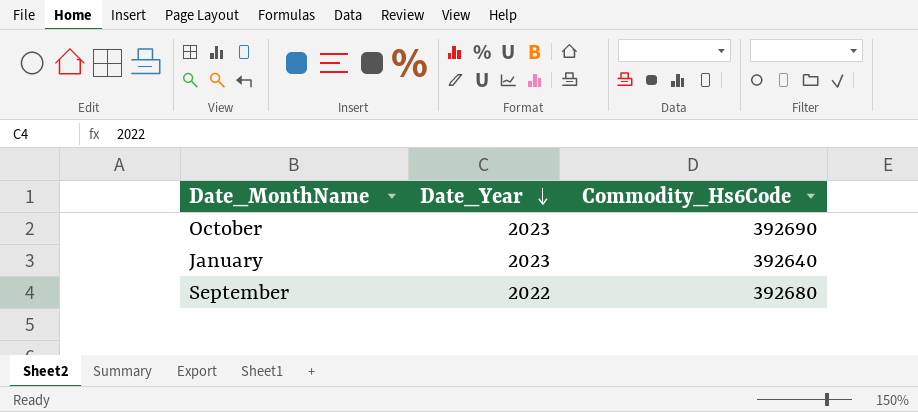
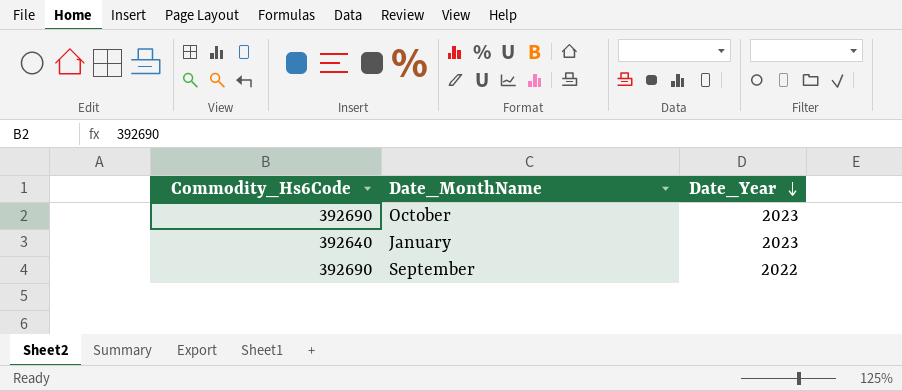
column Commodity_Hs6Code | position: 3 -> 1
September | Commodity_Hs6Code: 392680 -> 392690

